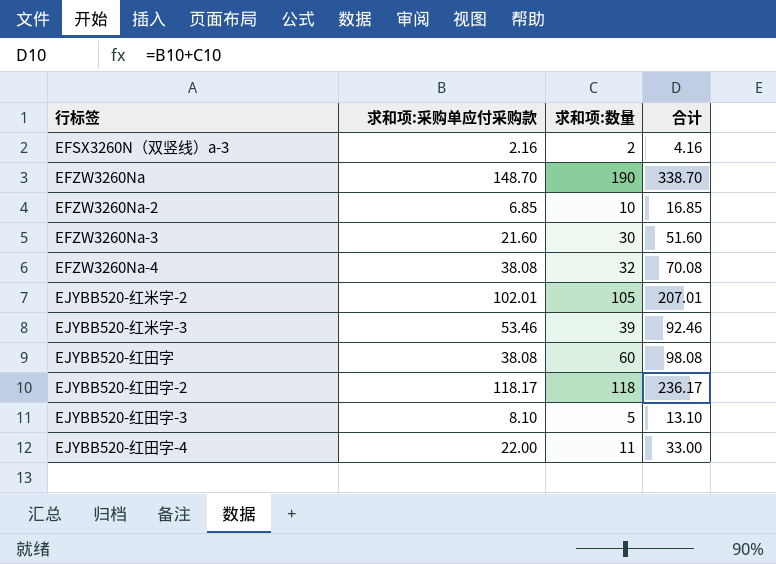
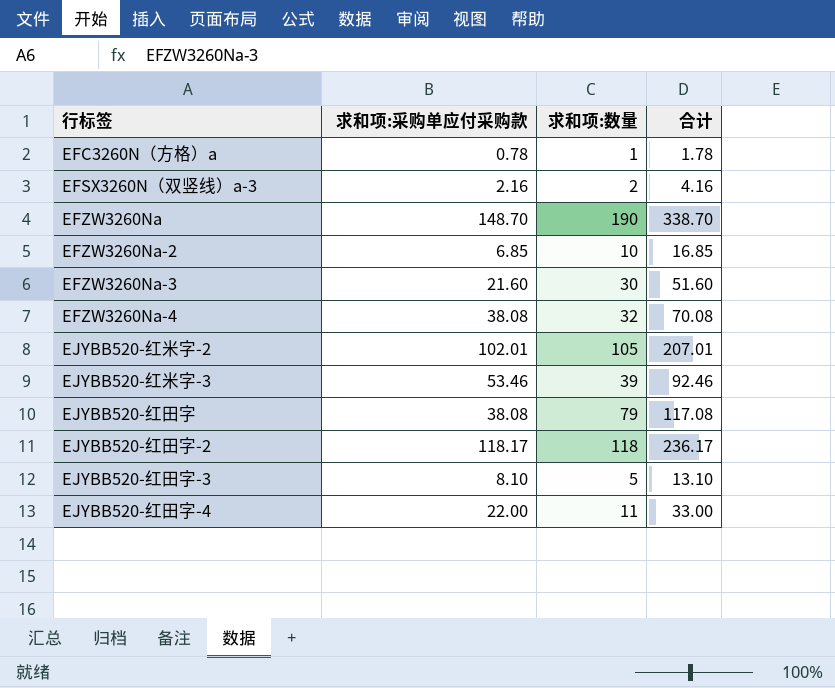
row EFC3260N（方格）a: none -> 0.78 | 1 | 1.78
EJYBB520-红田字 | 求和项:数量: 60 -> 79
EJYBB520-红田字 | 合计: 98.08 -> 117.08

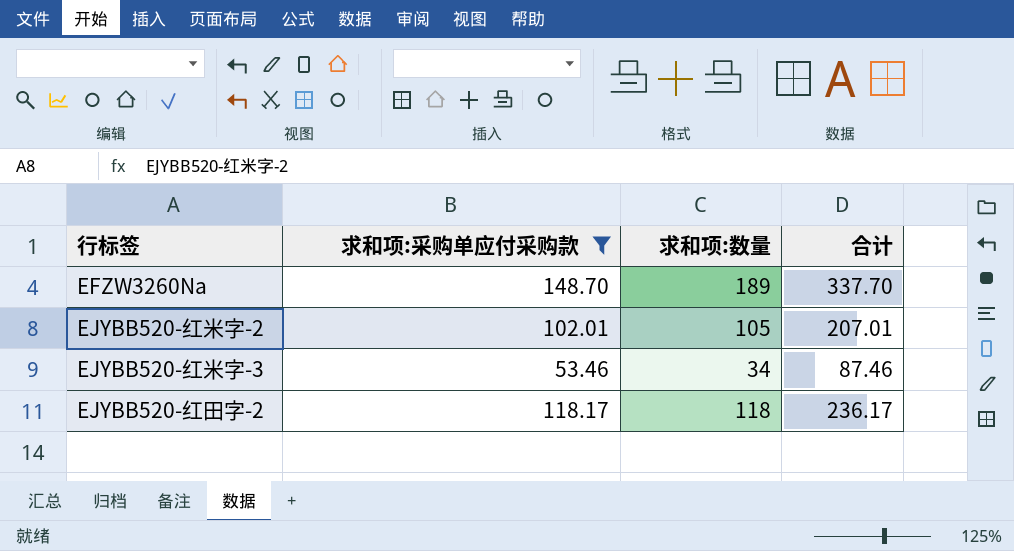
filter: none -> 求和项:采购单应付采购款 >= 53.46
EFZW3260Na | 求和项:数量: 190 -> 189
EFZW3260Na | 合计: 338.70 -> 337.70
EJYBB520-红米字-3 | 求和项:数量: 39 -> 34
EJYBB520-红米字-3 | 合计: 92.46 -> 87.46

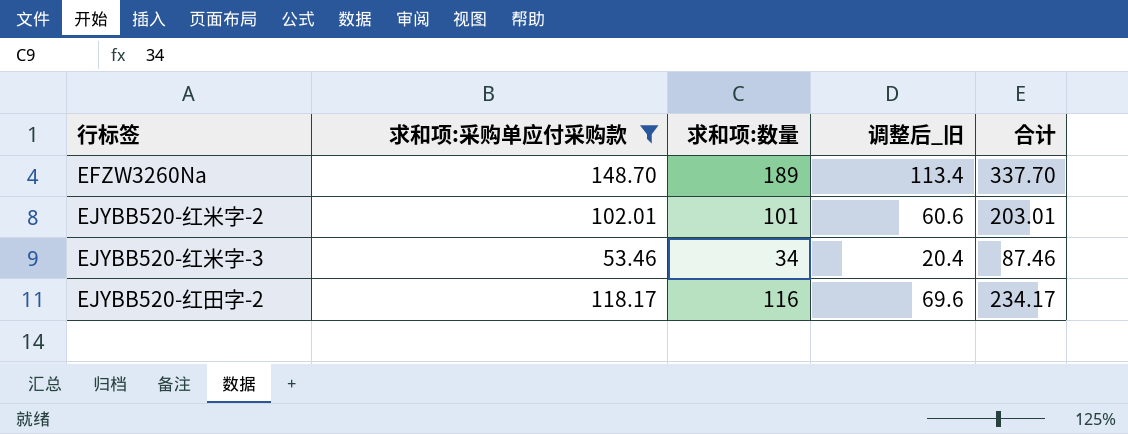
column 调整后_旧 | formula: none -> [求和项:数量] * 0.6
EJYBB520-红米字-2 | 求和项:数量: 105 -> 101
EJYBB520-红米字-2 | 合计: 207.01 -> 203.01
EJYBB520-红田字-2 | 求和项:数量: 118 -> 116
EJYBB520-红田字-2 | 合计: 236.17 -> 234.17

